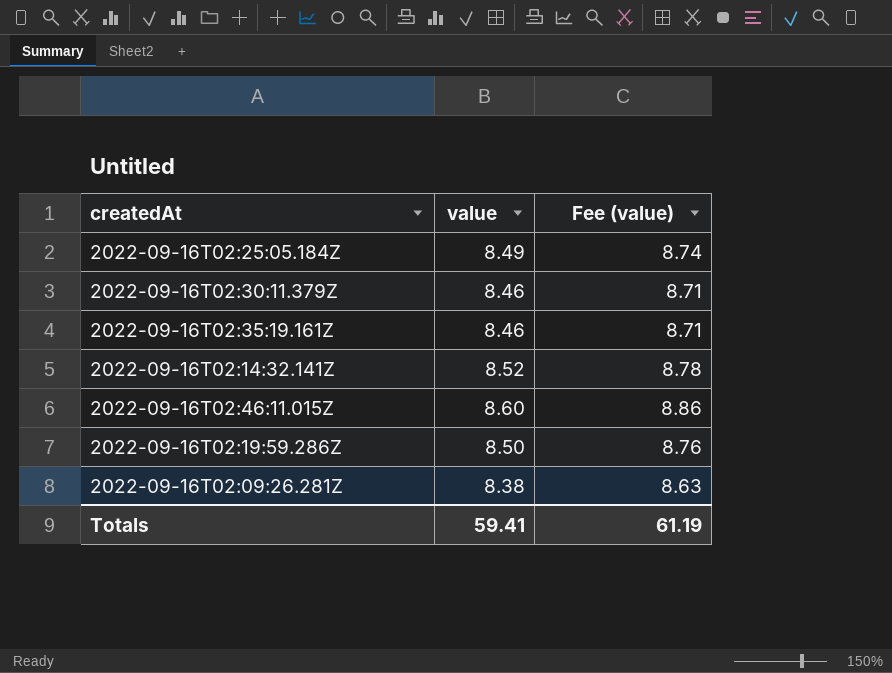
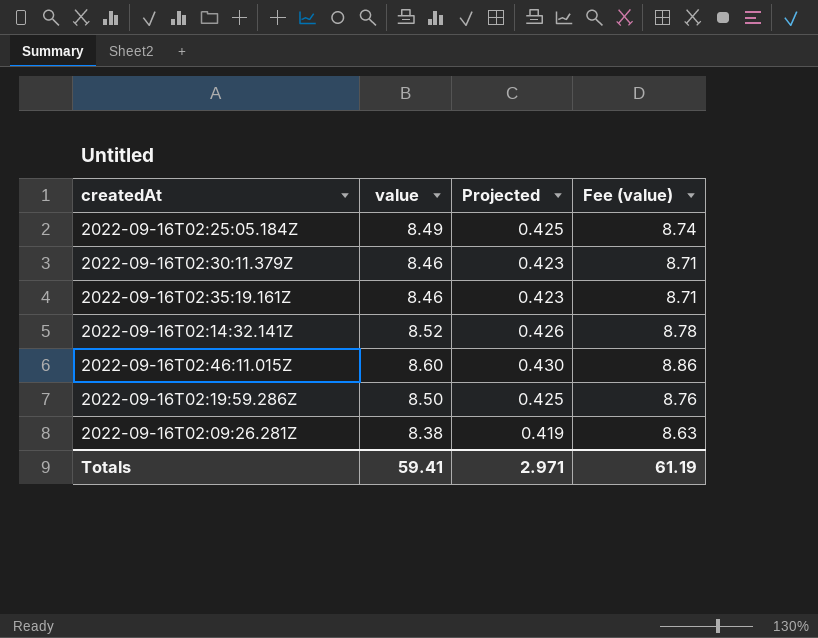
column Projected | formula: none -> [value] * 0.05

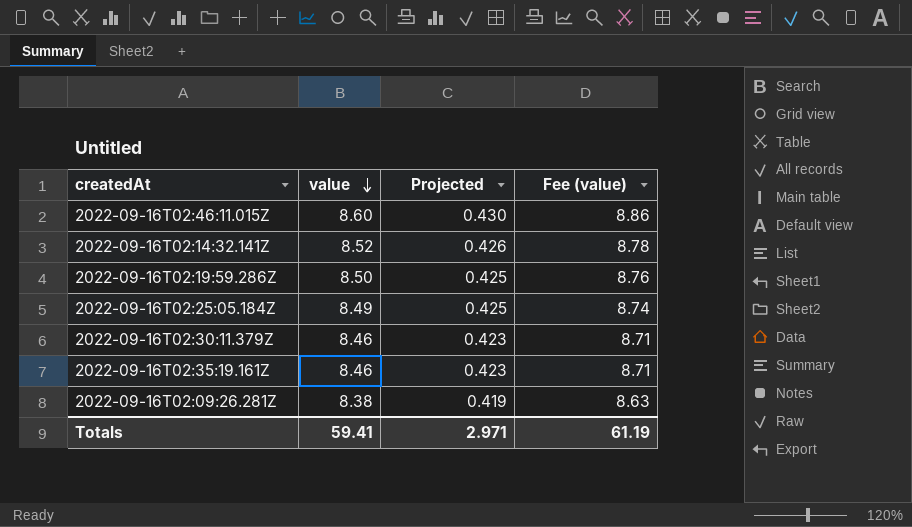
row order: none -> value descending

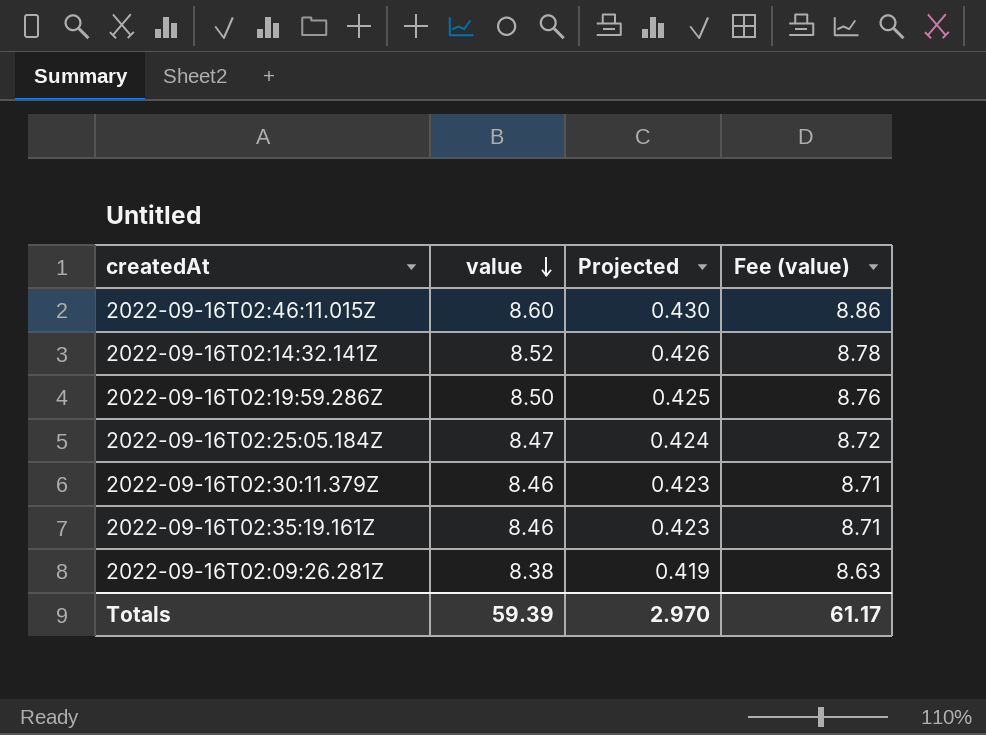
2022-09-16T02:25:05.184Z | value: 8.49 -> 8.47
2022-09-16T02:25:05.184Z | Projected: 0.425 -> 0.424
2022-09-16T02:25:05.184Z | Fee (value): 8.74 -> 8.72
Totals | value: 59.41 -> 59.39
Totals | Projected: 2.971 -> 2.970
Totals | Fee (value): 61.19 -> 61.17

